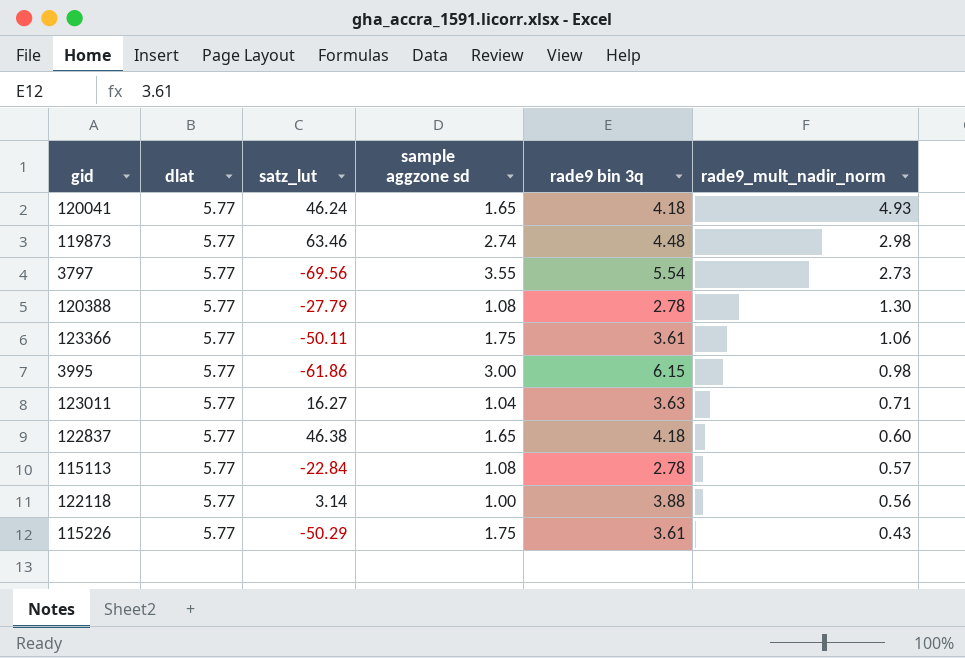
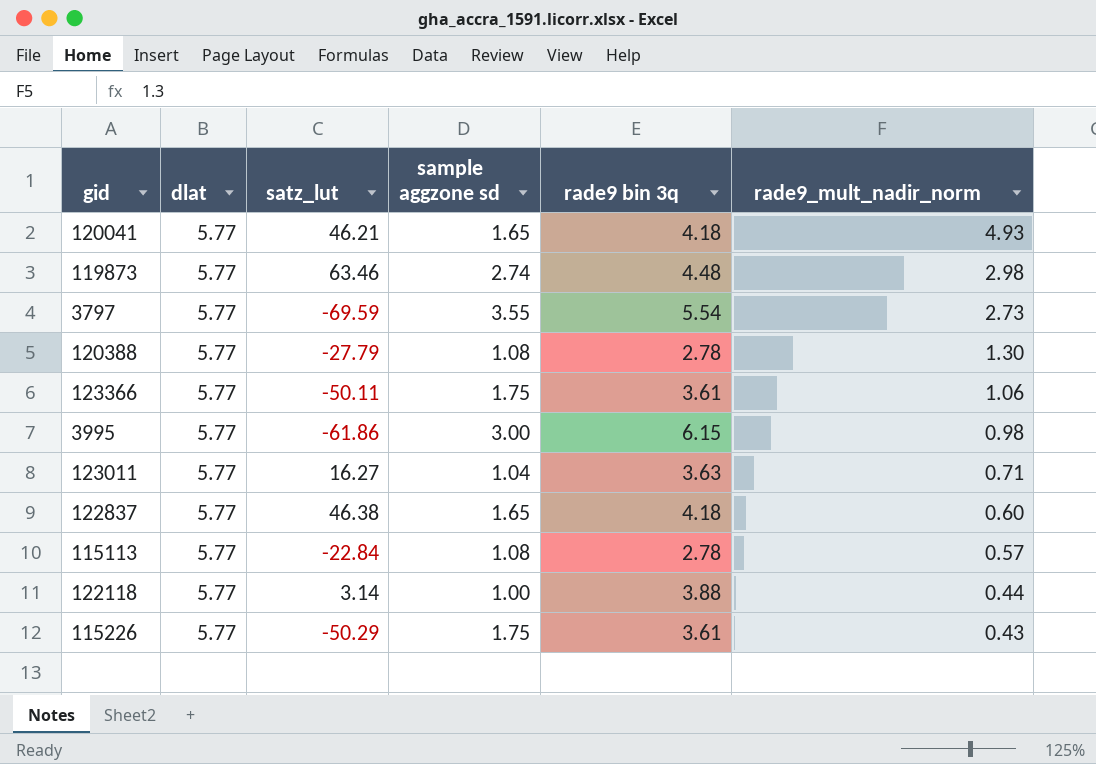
120041 | satz_lut: 46.24 -> 46.21
3797 | satz_lut: -69.56 -> -69.59
122118 | rade9_mult_nadir_norm: 0.56 -> 0.44

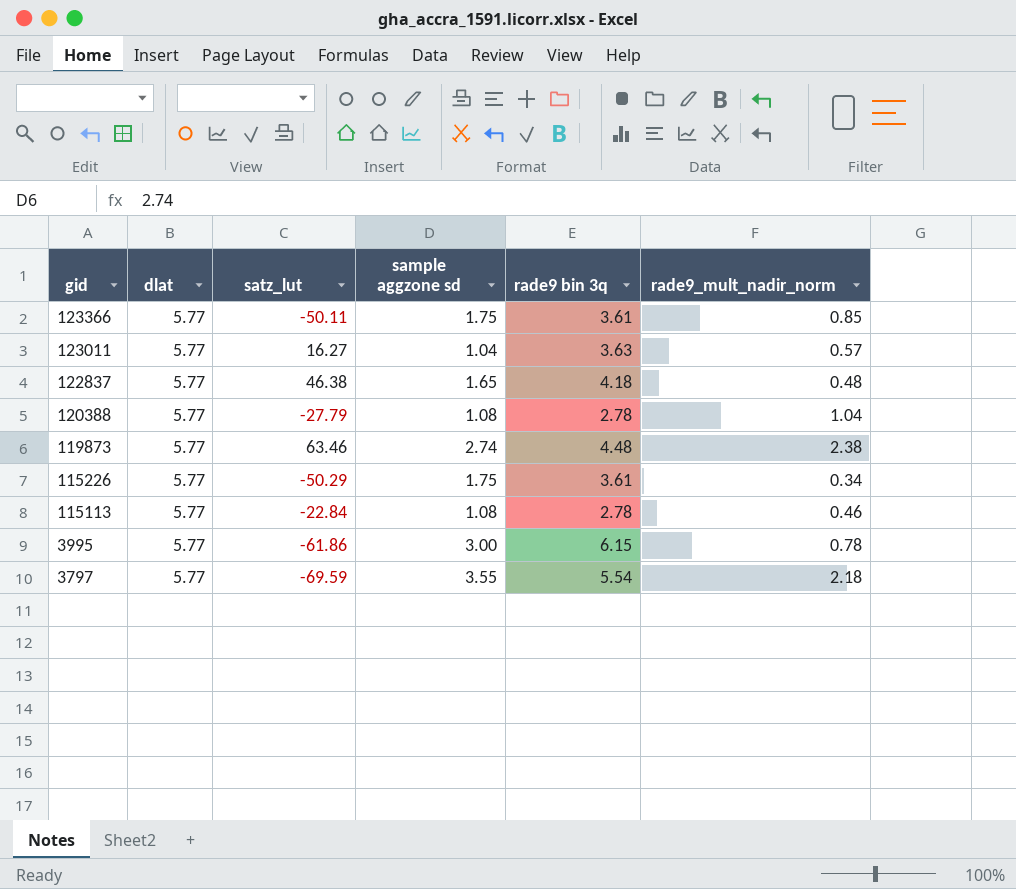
row order: rade9_mult_nadir_norm descending -> gid descending
row 120041: 5.77 | 46.21 | 1.65 | 4.18 | 4.93 -> none
row 122118: 5.77 | 3.14 | 1.00 | 3.88 | 0.44 -> none
123366 | rade9_mult_nadir_norm: 1.06 -> 0.85
123011 | rade9_mult_nadir_norm: 0.71 -> 0.57
122837 | rade9_mult_nadir_norm: 0.60 -> 0.48
120388 | rade9_mult_nadir_norm: 1.30 -> 1.04
119873 | rade9_mult_nadir_norm: 2.98 -> 2.38
115226 | rade9_mult_nadir_norm: 0.43 -> 0.34
115113 | rade9_mult_nadir_norm: 0.57 -> 0.46
3995 | rade9_mult_nadir_norm: 0.98 -> 0.78
3797 | rade9_mult_nadir_norm: 2.73 -> 2.18

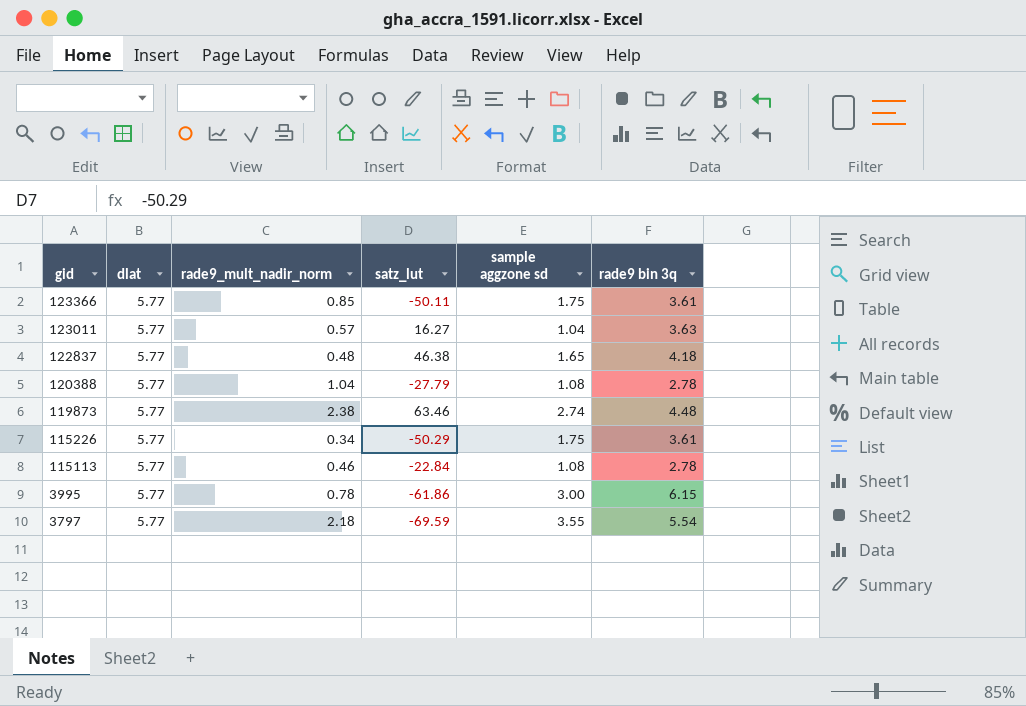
column rade9_mult_nadir_norm | position: 6 -> 3

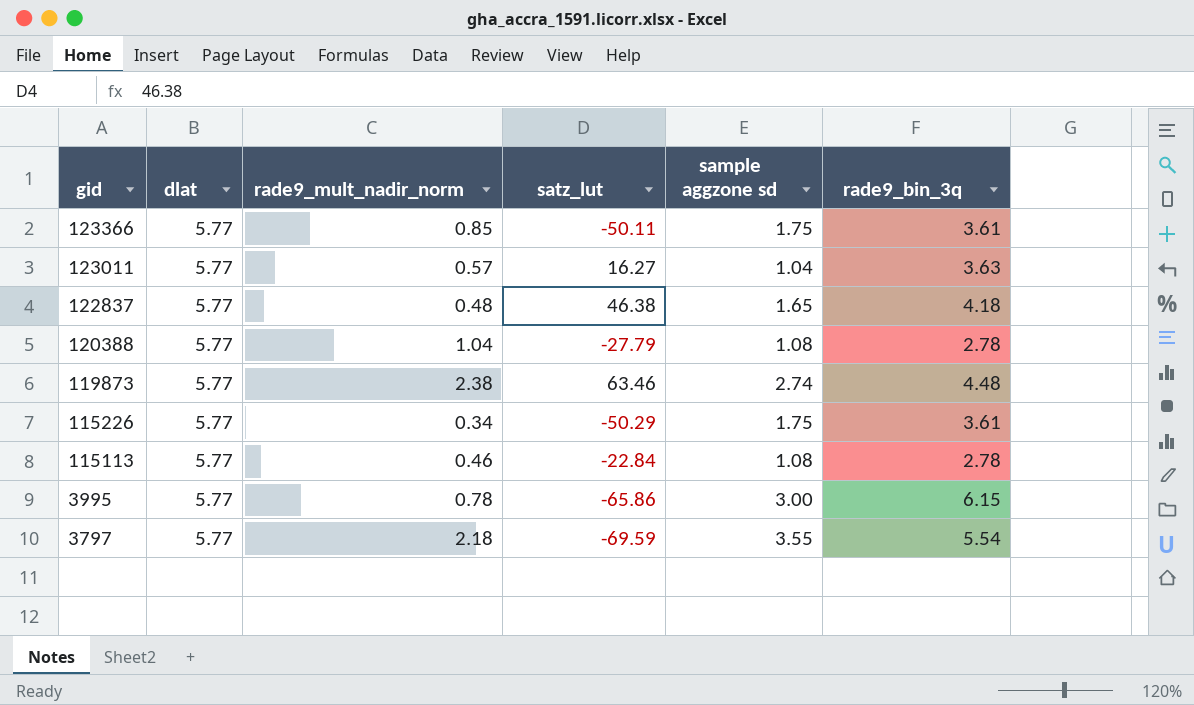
column name: rade9 bin 3q -> rade9_bin_3q
3995 | satz_lut: -61.86 -> -65.86

